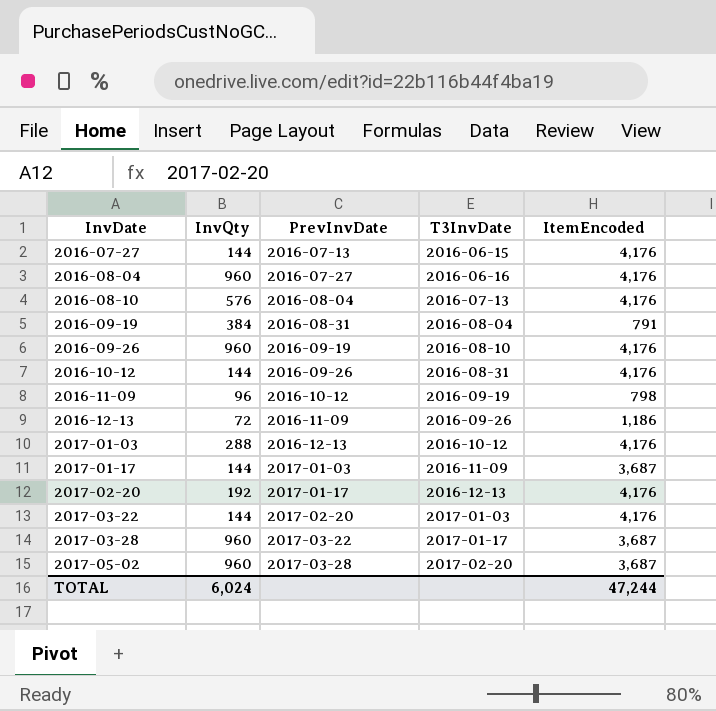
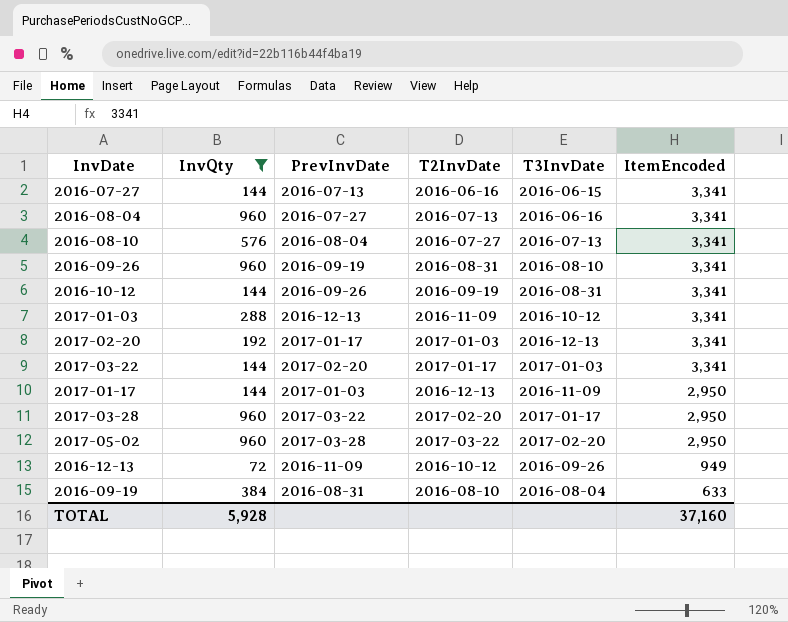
filter: none -> InvQty != 96
row order: InvDate ascending -> ItemEncoded descending
column T2InvDate | position: none -> 4
2016-07-27 | ItemEncoded: 4,176 -> 3,341
2016-08-04 | ItemEncoded: 4,176 -> 3,341
2016-08-10 | ItemEncoded: 4,176 -> 3,341
2016-09-26 | ItemEncoded: 4,176 -> 3,341
2016-10-12 | ItemEncoded: 4,176 -> 3,341
2017-01-03 | ItemEncoded: 4,176 -> 3,341
2017-02-20 | ItemEncoded: 4,176 -> 3,341
2017-03-22 | ItemEncoded: 4,176 -> 3,341
2017-01-17 | ItemEncoded: 3,687 -> 2,950
2017-03-28 | ItemEncoded: 3,687 -> 2,950
2017-05-02 | ItemEncoded: 3,687 -> 2,950
2016-12-13 | ItemEncoded: 1,186 -> 949
2016-09-19 | ItemEncoded: 791 -> 633
TOTAL | InvQty: 6,024 -> 5,928
TOTAL | ItemEncoded: 47,244 -> 37,160

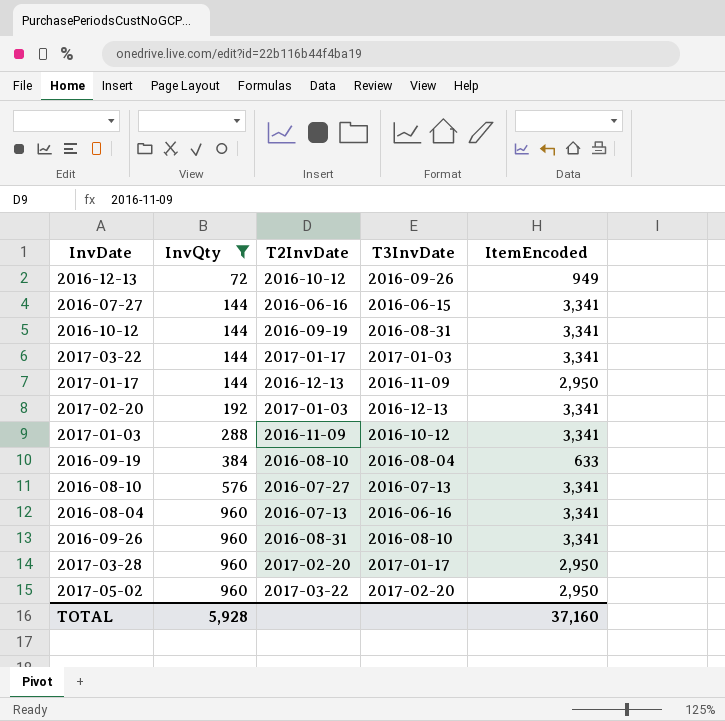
row order: ItemEncoded descending -> InvQty ascending
column PrevInvDate | position: 3 -> none

